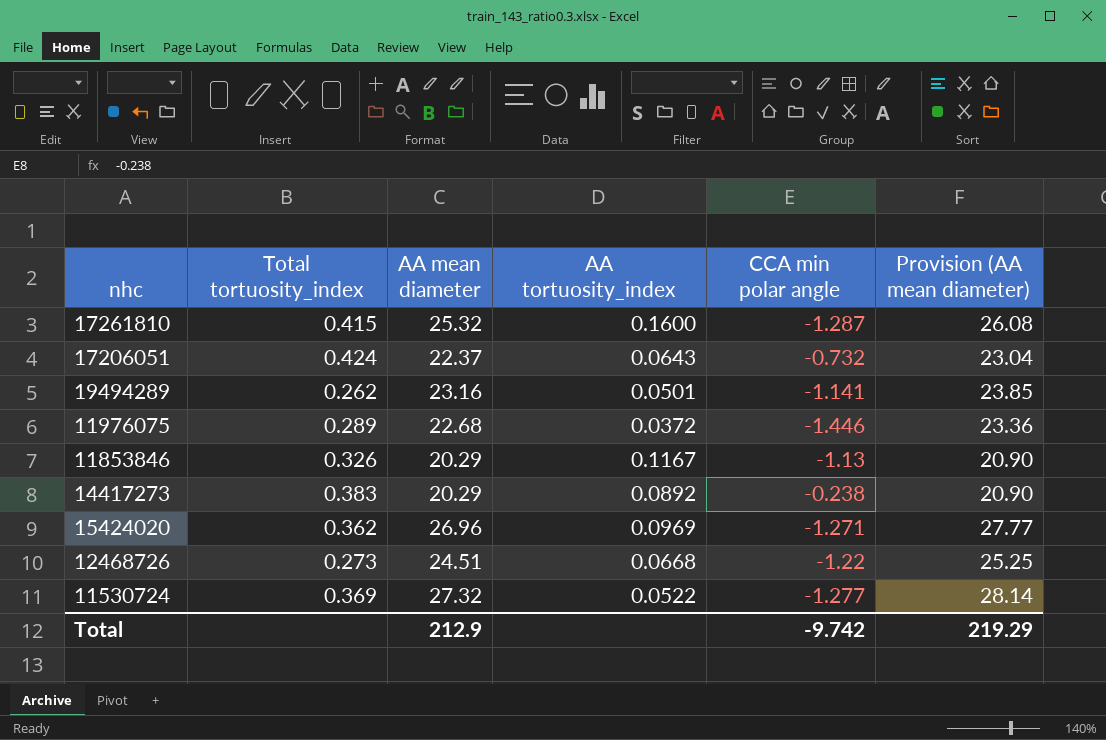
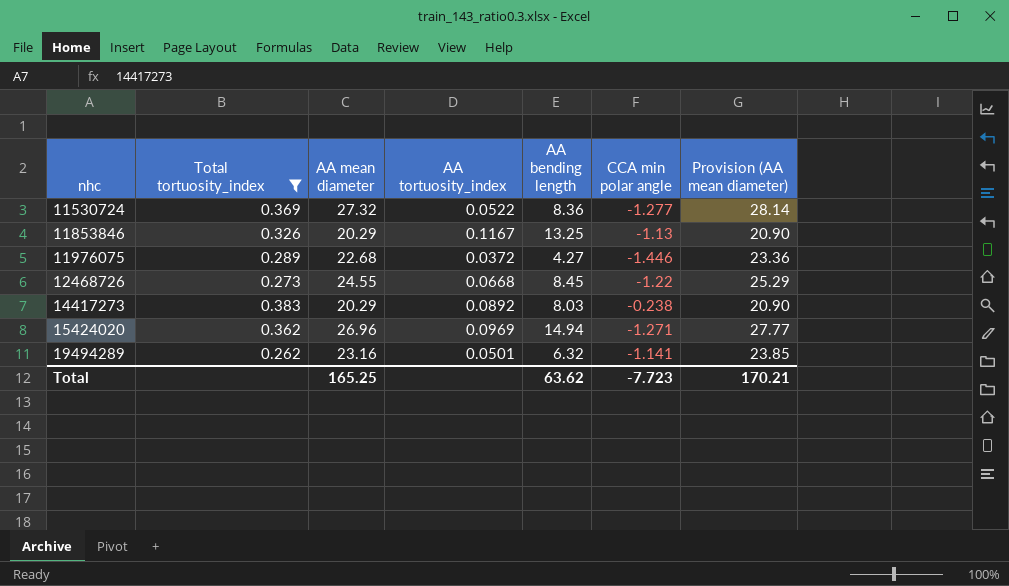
filter: none -> Total tortuosity_index <= 0.383
row order: none -> nhc ascending
column AA bending length | position: none -> 5
12468726 | AA mean diameter: 24.51 -> 24.55
12468726 | Provision (AA mean diameter): 25.25 -> 25.29
Total | AA mean diameter: 212.9 -> 165.25
Total | CCA min polar angle: -9.742 -> -7.723
Total | Provision (AA mean diameter): 219.29 -> 170.21

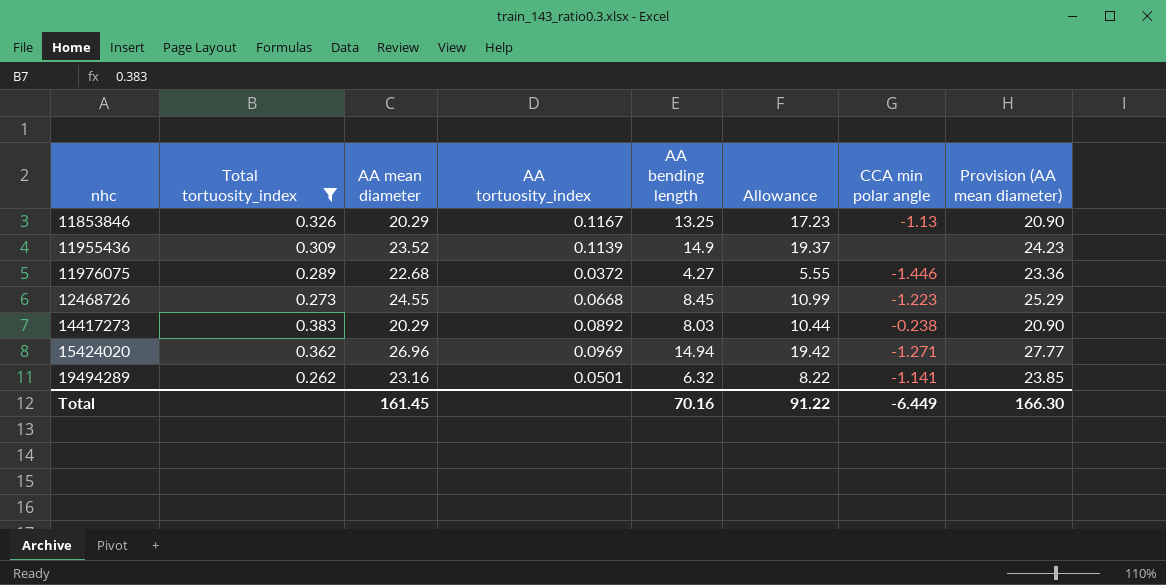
column Allowance | formula: none -> [AA bending length] * 1.3
row 11530724: 0.369 | 27.32 | 0.0522 | 8.36 | -1.277 | 28.14 -> none
row 11955436: none -> 0.309 | 23.52 | 0.1139 | 14.9 | 19.37 | none | 24.23
12468726 | CCA min polar angle: -1.22 -> -1.223
Total | AA mean diameter: 165.25 -> 161.45
Total | AA bending length: 63.62 -> 70.16
Total | CCA min polar angle: -7.723 -> -6.449
Total | Provision (AA mean diameter): 170.21 -> 166.30

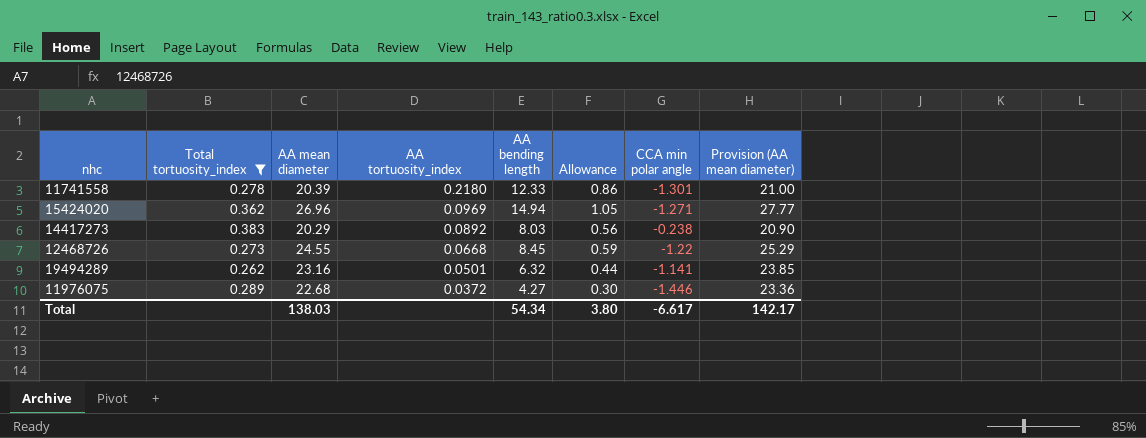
row order: nhc ascending -> AA tortuosity_index descending
column Allowance | formula: [AA bending length] * 1.3 -> [AA bending length] * 0.07
row 11853846: 0.326 | 20.29 | 0.1167 | 13.25 | 17.23 | -1.13 | 20.90 -> none
row 11955436: 0.309 | 23.52 | 0.1139 | 14.9 | 19.37 | none | 24.23 -> none
row 11741558: none -> 0.278 | 20.39 | 0.2180 | 12.33 | 0.86 | -1.301 | 21.00
12468726 | CCA min polar angle: -1.223 -> -1.22
Total | AA mean diameter: 161.45 -> 138.03
Total | AA bending length: 70.16 -> 54.34
Total | Allowance: 91.22 -> 3.80
Total | CCA min polar angle: -6.449 -> -6.617
Total | Provision (AA mean diameter): 166.30 -> 142.17

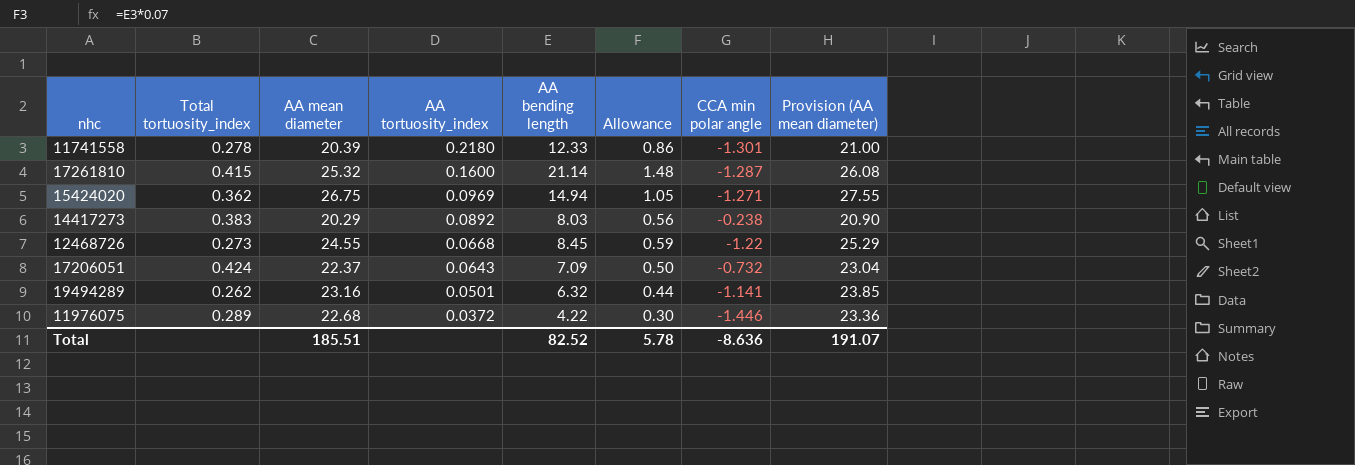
filter: Total tortuosity_index <= 0.383 -> none
15424020 | AA mean diameter: 26.96 -> 26.75
15424020 | Provision (AA mean diameter): 27.77 -> 27.55
11976075 | AA bending length: 4.27 -> 4.22
Total | AA mean diameter: 138.03 -> 185.51
Total | AA bending length: 54.34 -> 82.52
Total | Allowance: 3.80 -> 5.78
Total | CCA min polar angle: -6.617 -> -8.636
Total | Provision (AA mean diameter): 142.17 -> 191.07

